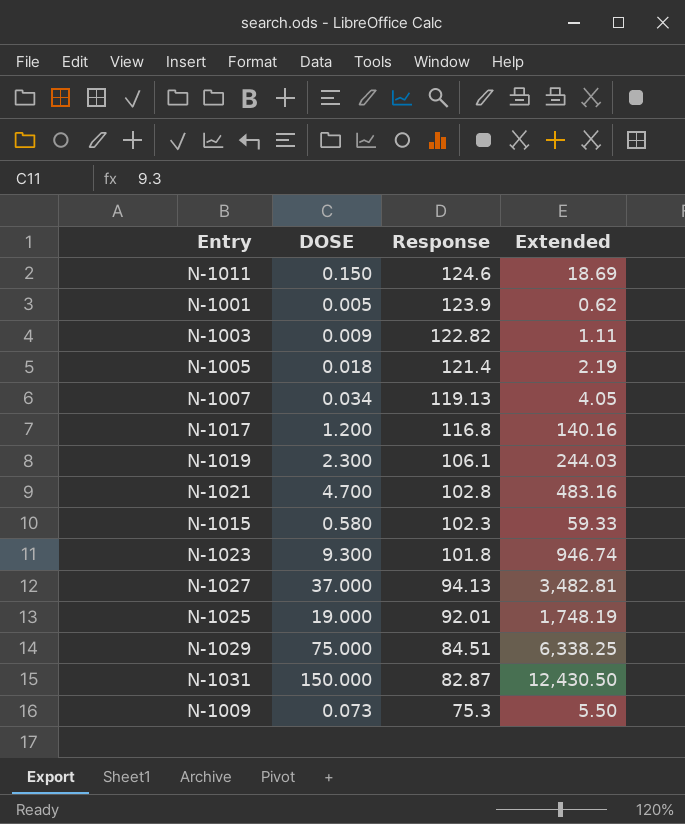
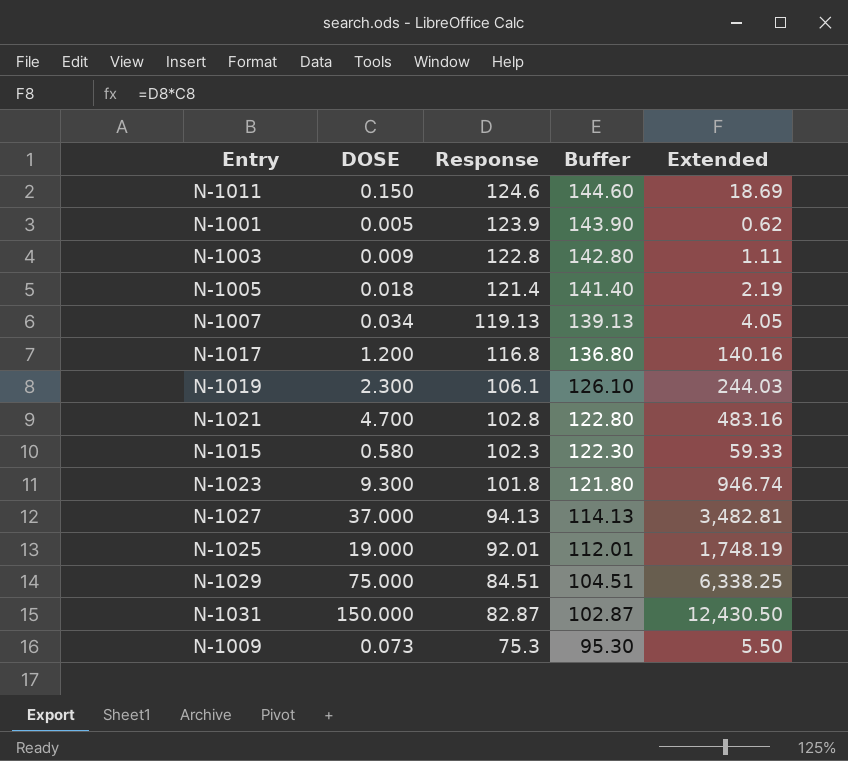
column Buffer | formula: none -> [Response] + 20
N-1003 | Response: 122.82 -> 122.8

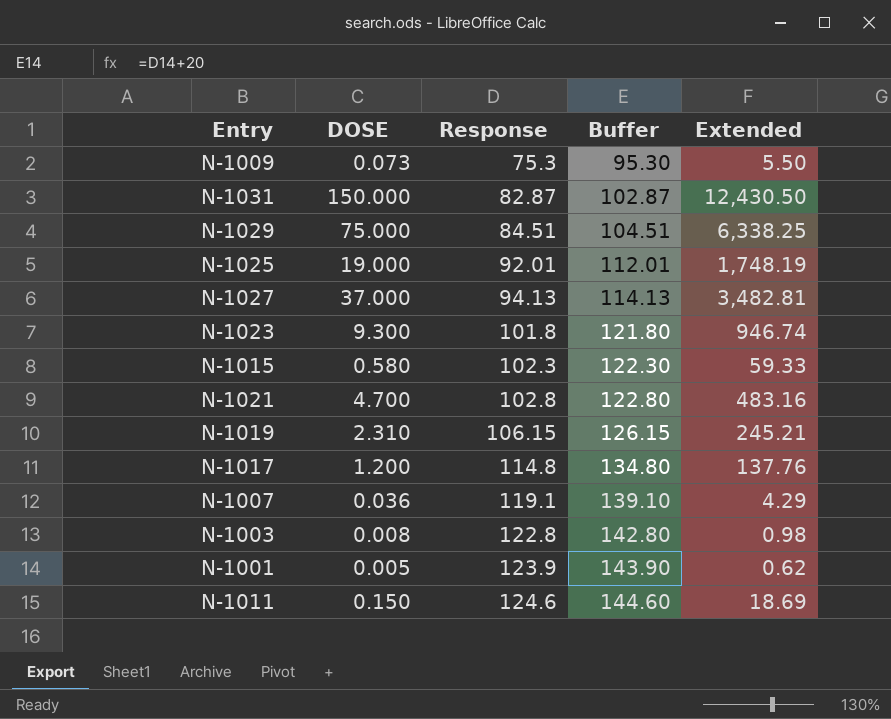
row order: Response descending -> Response ascending
row N-1005: 0.018 | 121.4 | 141.40 | 2.19 -> none
N-1019 | DOSE: 2.300 -> 2.310
N-1019 | Response: 106.1 -> 106.15
N-1019 | Buffer: 126.10 -> 126.15
N-1019 | Extended: 244.03 -> 245.21
N-1017 | Response: 116.8 -> 114.8
N-1017 | Buffer: 136.80 -> 134.80
N-1017 | Extended: 140.16 -> 137.76
N-1007 | DOSE: 0.034 -> 0.036
N-1007 | Response: 119.13 -> 119.1
N-1007 | Buffer: 139.13 -> 139.10
N-1007 | Extended: 4.05 -> 4.29
N-1003 | DOSE: 0.009 -> 0.008
N-1003 | Extended: 1.11 -> 0.98

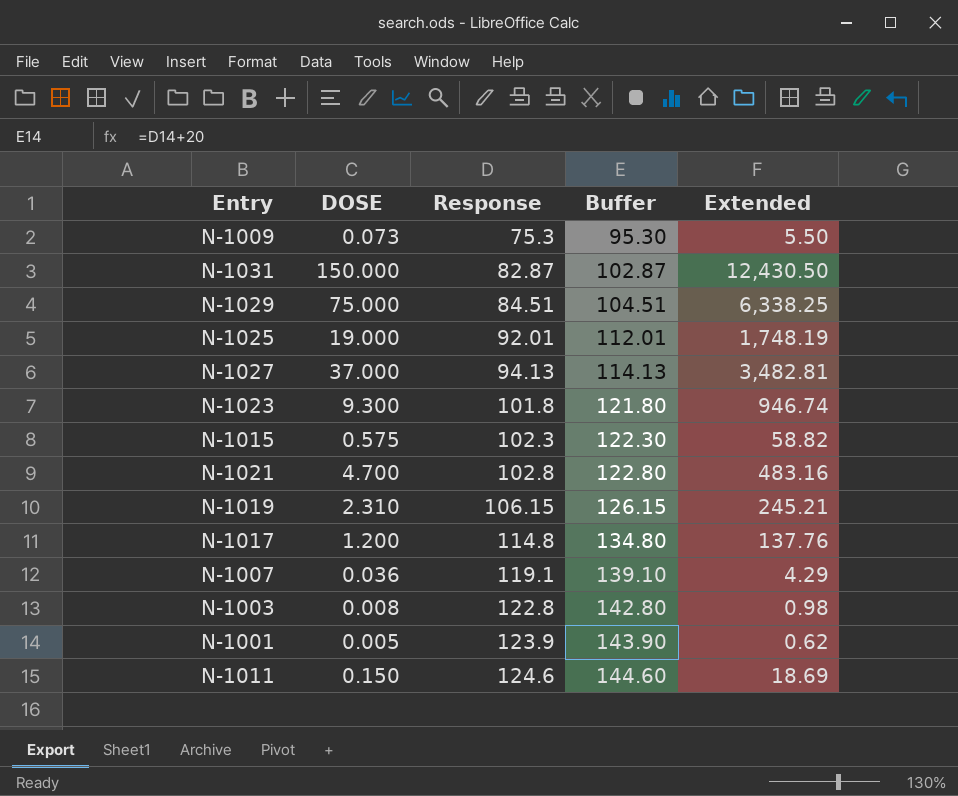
N-1015 | DOSE: 0.580 -> 0.575
N-1015 | Extended: 59.33 -> 58.82

